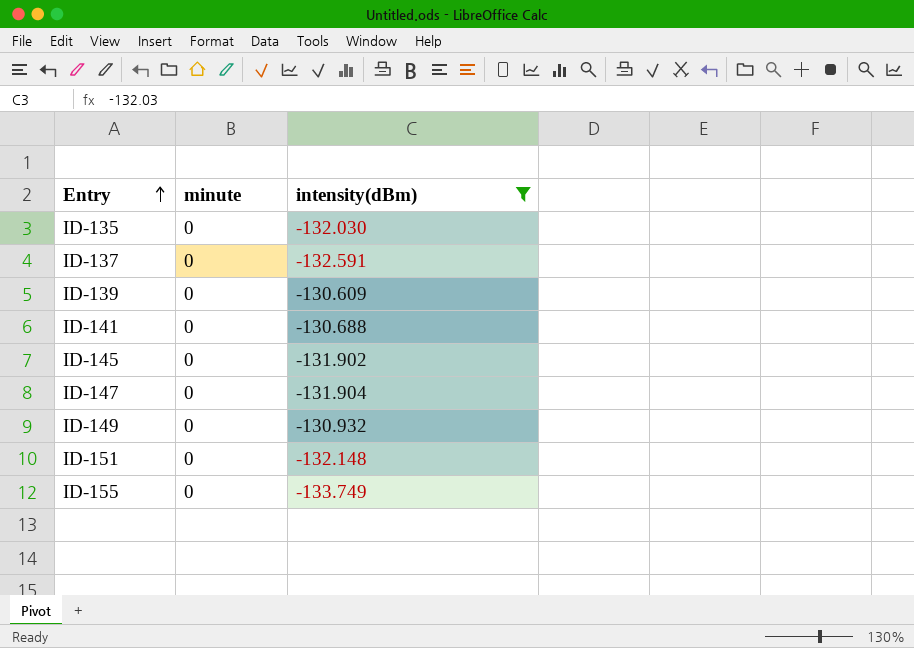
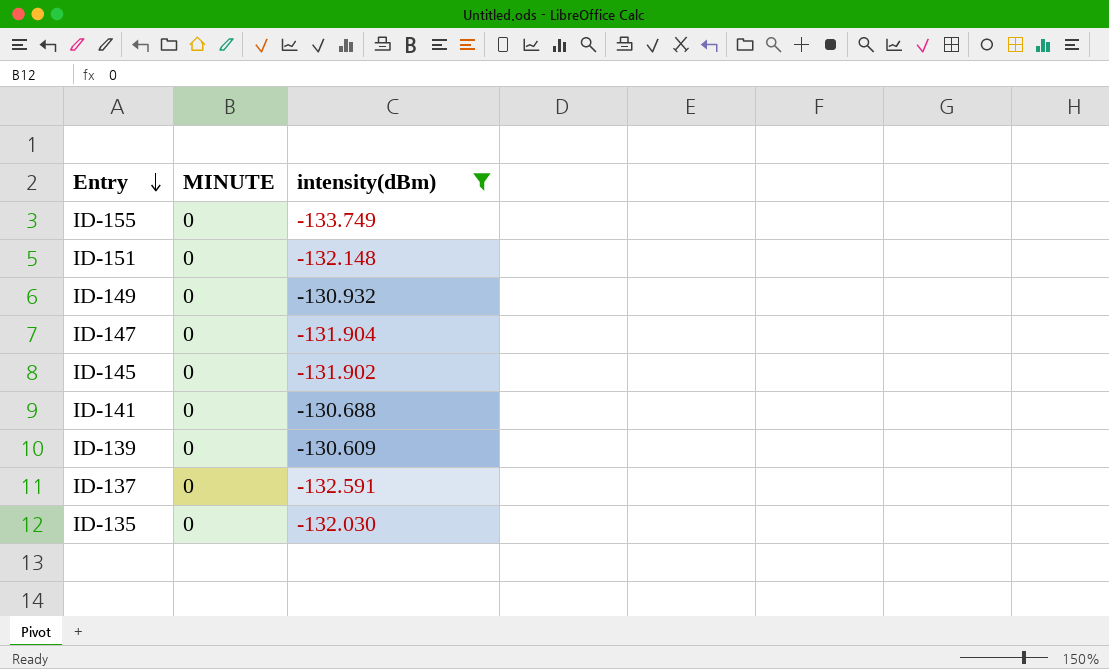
row order: Entry ascending -> Entry descending
column name: minute -> MINUTE

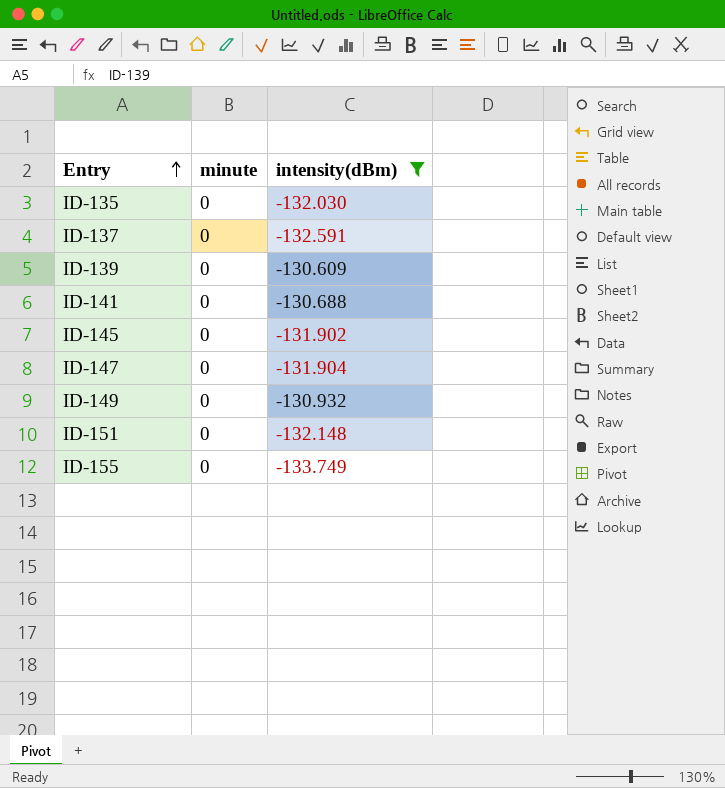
row order: Entry descending -> Entry ascending
column name: MINUTE -> minute

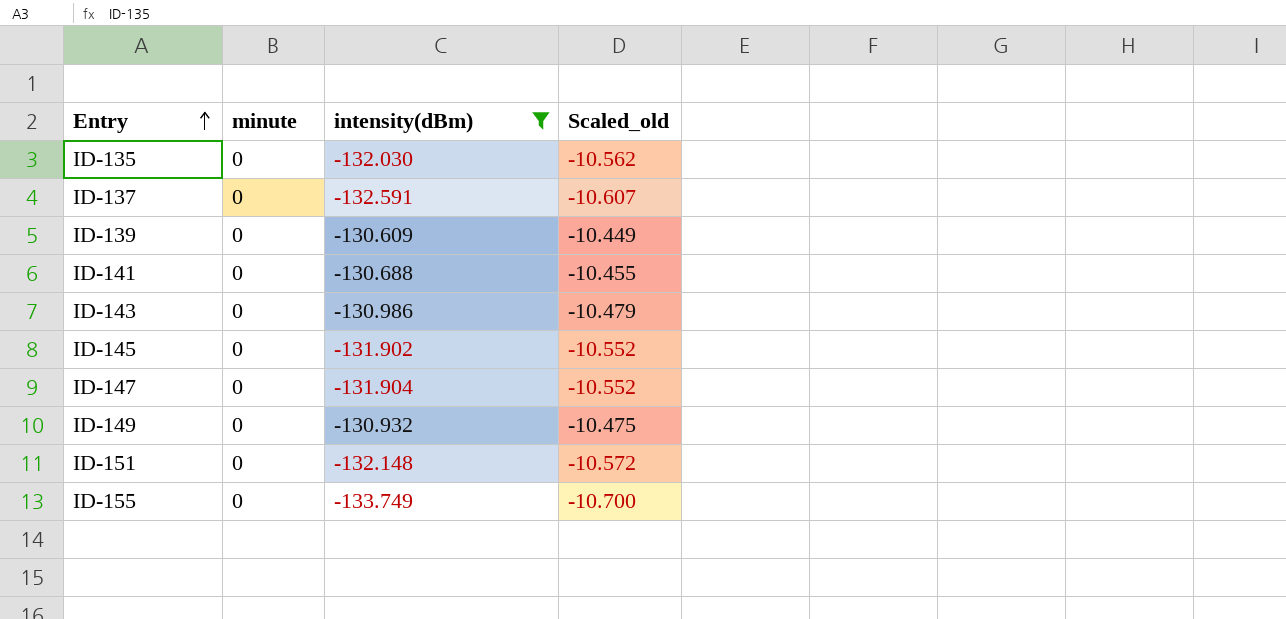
column Scaled_old | formula: none -> [intensity(dBm)] * 0.08
row ID-143: none -> 0 | -130.986 | -10.479

